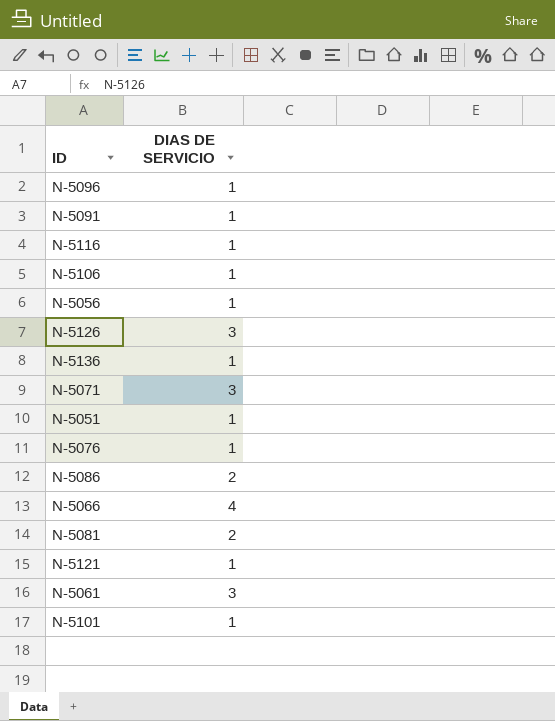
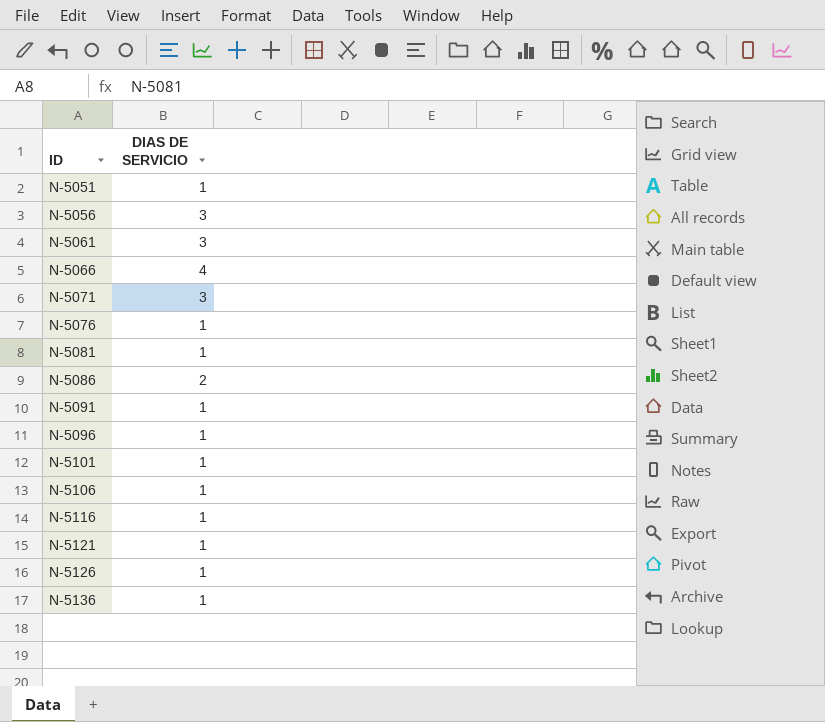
row order: none -> ID ascending
N-5056 | DIAS DE SERVICIO: 1 -> 3
N-5081 | DIAS DE SERVICIO: 2 -> 1
N-5126 | DIAS DE SERVICIO: 3 -> 1

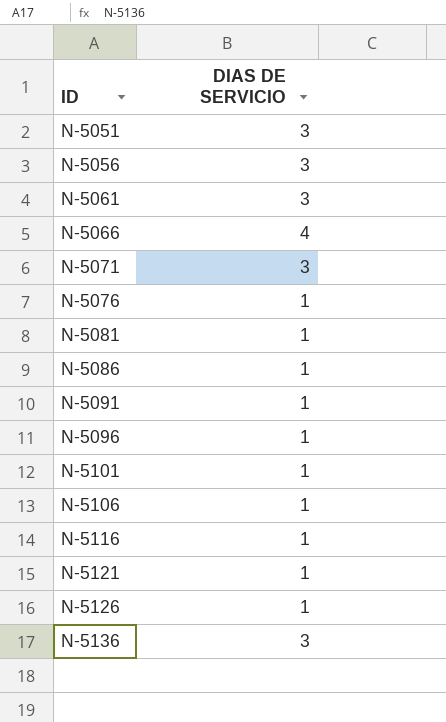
N-5051 | DIAS DE SERVICIO: 1 -> 3
N-5086 | DIAS DE SERVICIO: 2 -> 1
N-5136 | DIAS DE SERVICIO: 1 -> 3

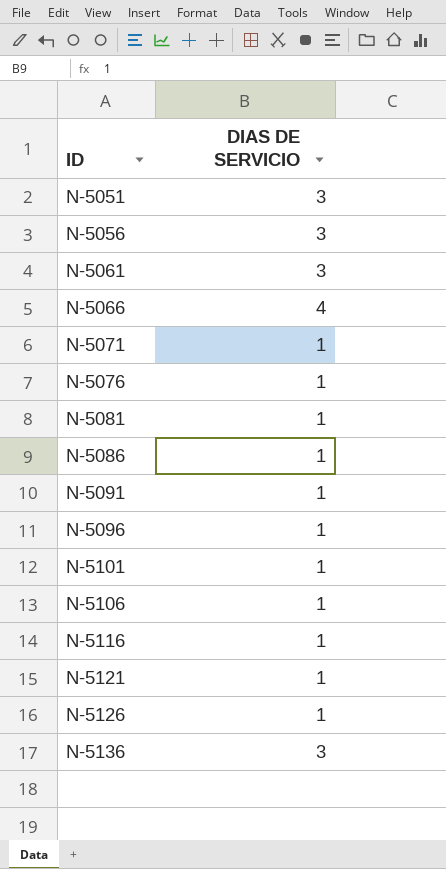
N-5071 | DIAS DE SERVICIO: 3 -> 1

